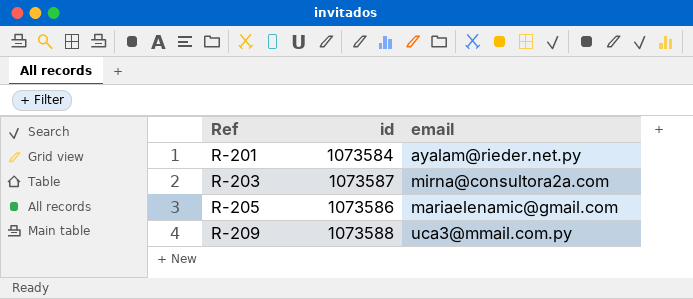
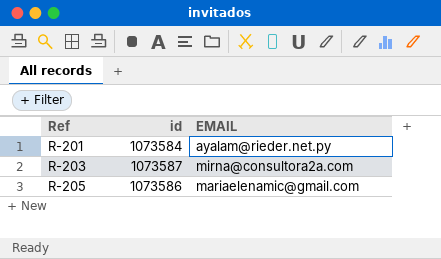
column name: email -> EMAIL
row R-209: 1073588 | uca3@mmail.com.py -> none

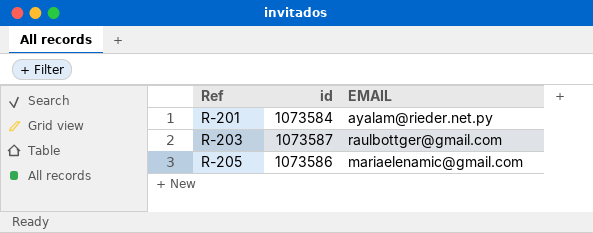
R-203 | EMAIL: mirna@consultora2a.com -> raulbottger@gmail.com

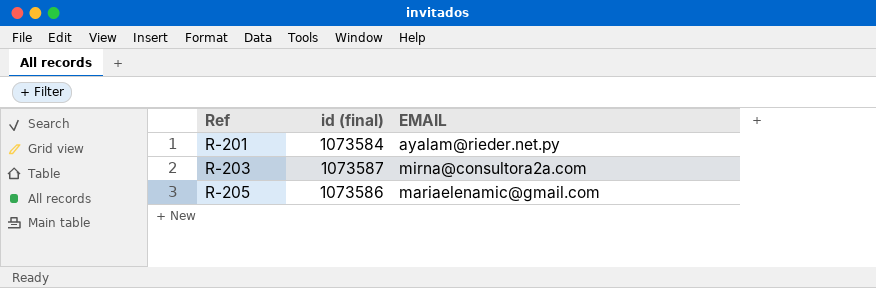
column name: id -> id (final)
R-203 | EMAIL: raulbottger@gmail.com -> mirna@consultora2a.com

